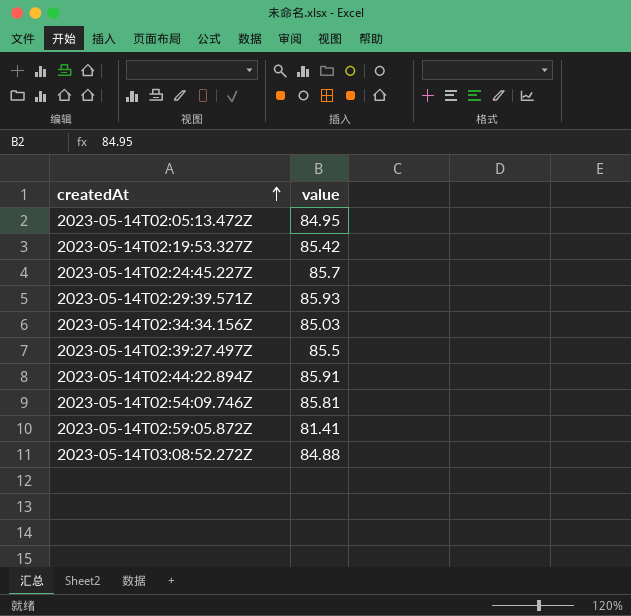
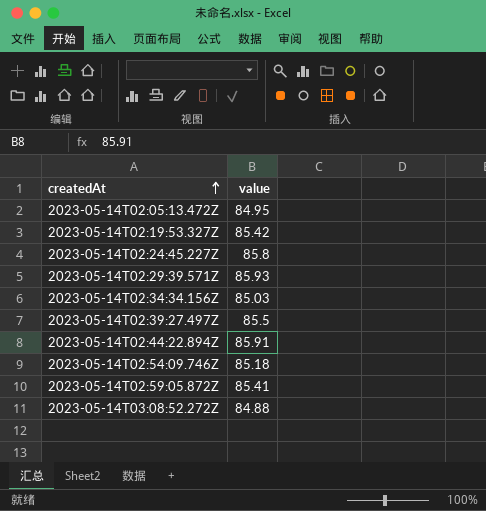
2023-05-14T02:24:45.227Z | value: 85.7 -> 85.8
2023-05-14T02:54:09.746Z | value: 85.81 -> 85.18
2023-05-14T02:59:05.872Z | value: 81.41 -> 85.41

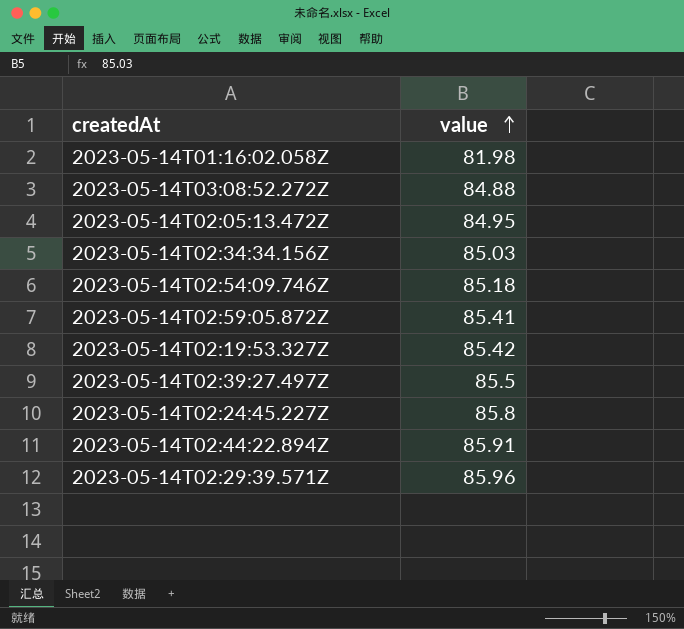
row order: createdAt ascending -> value ascending
row 2023-05-14T01:16:02.058Z: none -> 81.98
2023-05-14T02:29:39.571Z | value: 85.93 -> 85.96

